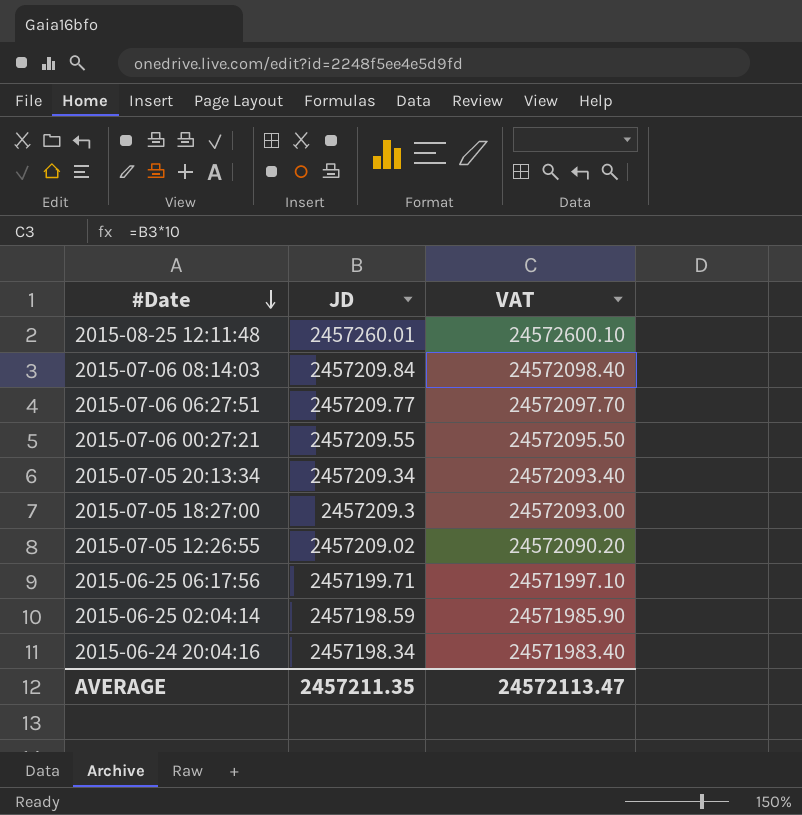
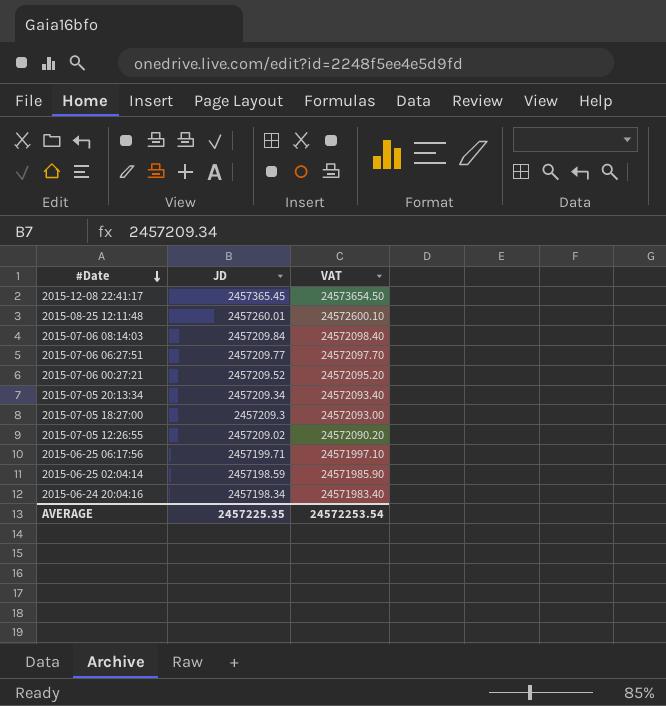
row 2015-12-08 22:41:17: none -> 2457365.45 | 24573654.50
2015-07-06 00:27:21 | JD: 2457209.55 -> 2457209.52
2015-07-06 00:27:21 | VAT: 24572095.50 -> 24572095.20
AVERAGE | JD: 2457211.35 -> 2457225.35
AVERAGE | VAT: 24572113.47 -> 24572253.54

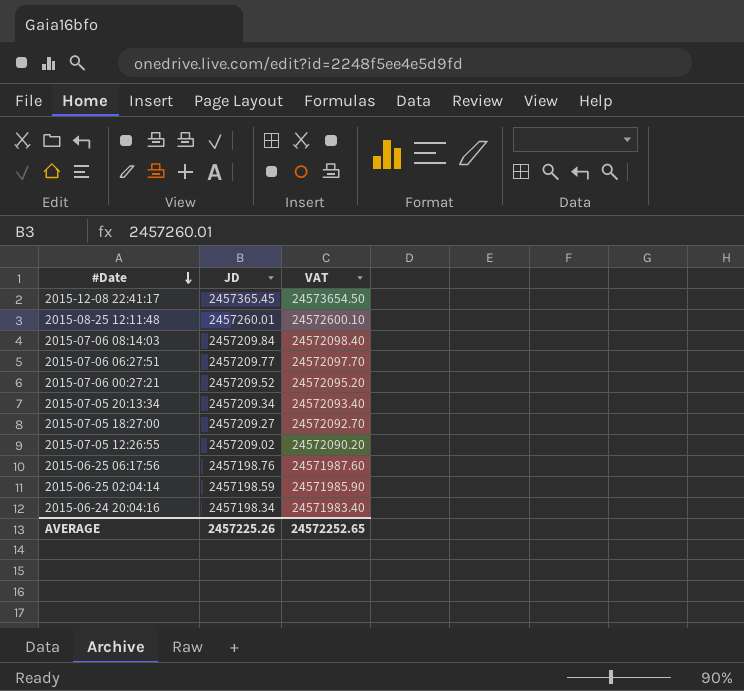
2015-07-05 18:27:00 | JD: 2457209.3 -> 2457209.27
2015-07-05 18:27:00 | VAT: 24572093.00 -> 24572092.70
2015-06-25 06:17:56 | JD: 2457199.71 -> 2457198.76
2015-06-25 06:17:56 | VAT: 24571997.10 -> 24571987.60
AVERAGE | JD: 2457225.35 -> 2457225.26
AVERAGE | VAT: 24572253.54 -> 24572252.65

